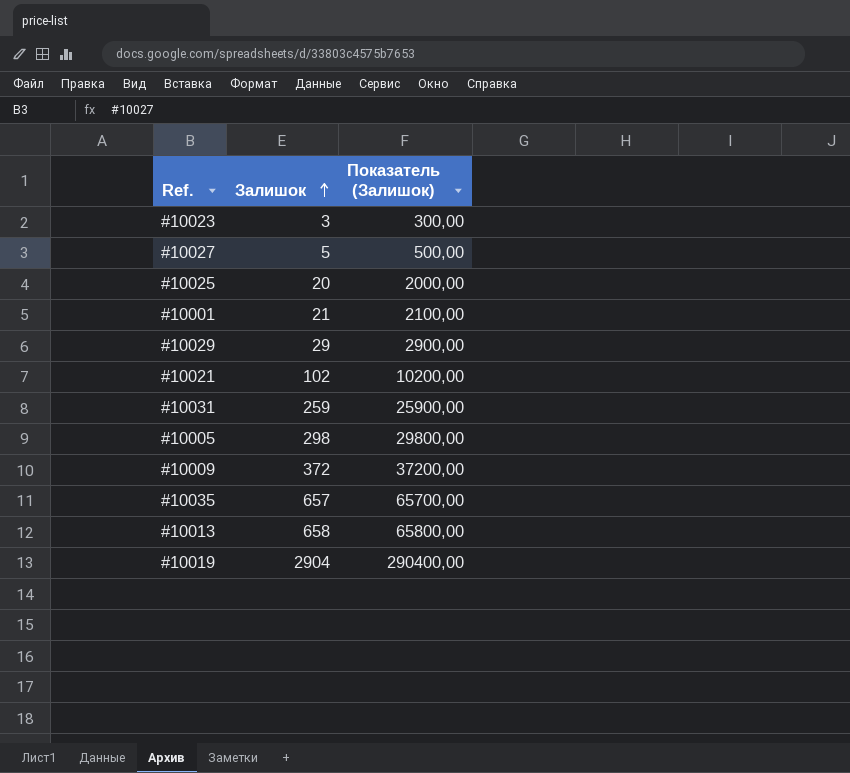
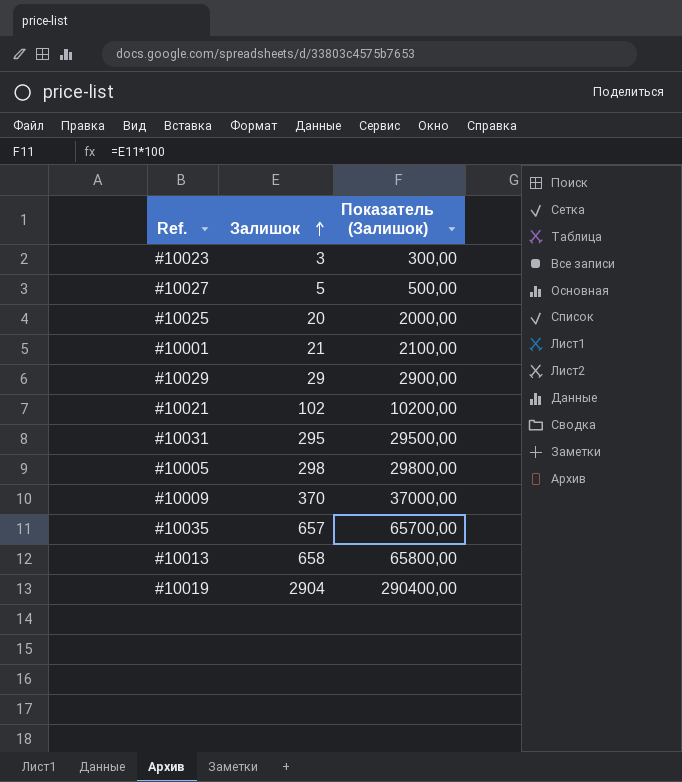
#10031 | Залишок: 259 -> 295
#10031 | Показатель (Залишок): 25900,00 -> 29500,00
#10009 | Залишок: 372 -> 370
#10009 | Показатель (Залишок): 37200,00 -> 37000,00

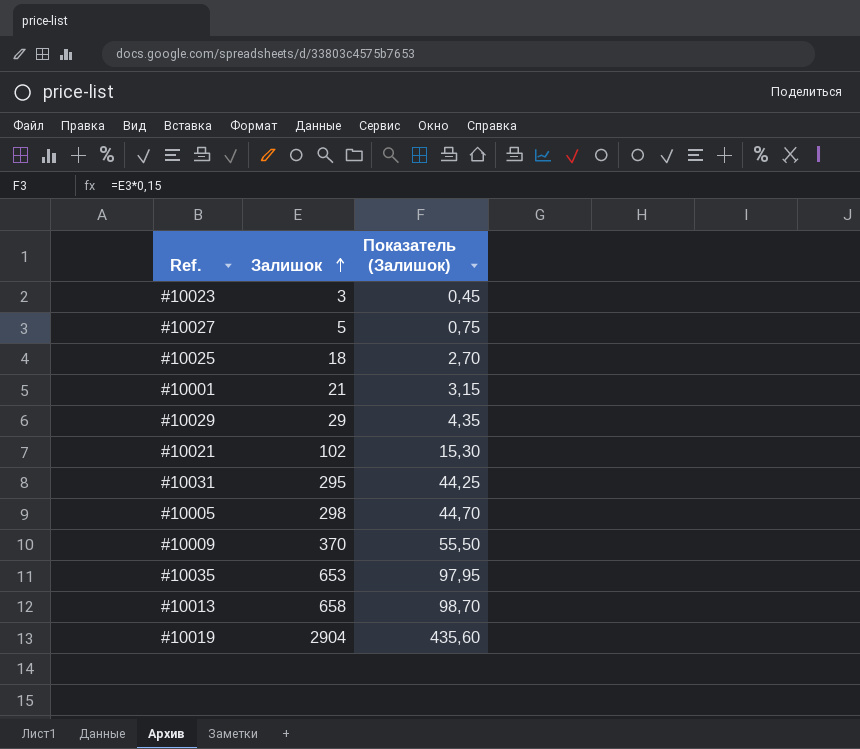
column Показатель (Залишок) | formula: [Залишок] * 100 -> [Залишок] * 0,15
#10025 | Залишок: 20 -> 18
#10035 | Залишок: 657 -> 653

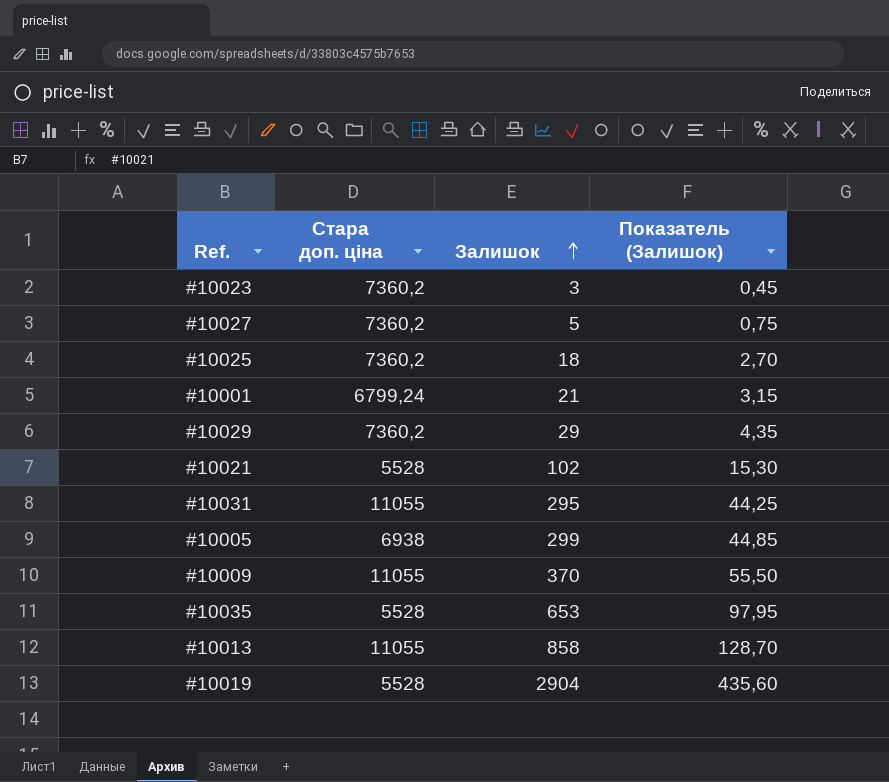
column Стара доп. ціна | position: none -> 2
#10005 | Залишок: 298 -> 299
#10005 | Показатель (Залишок): 44,70 -> 44,85
#10013 | Залишок: 658 -> 858
#10013 | Показатель (Залишок): 98,70 -> 128,70

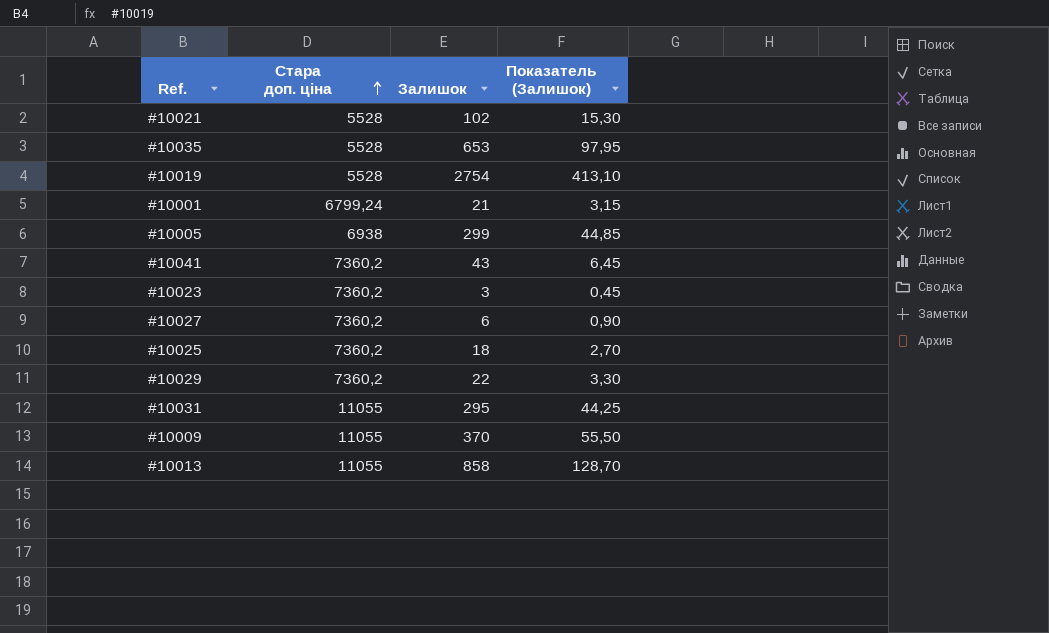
row order: Залишок ascending -> Стара доп. ціна ascending
#10019 | Залишок: 2904 -> 2754
#10019 | Показатель (Залишок): 435,60 -> 413,10
row #10041: none -> 7360,2 | 43 | 6,45
#10027 | Залишок: 5 -> 6
#10027 | Показатель (Залишок): 0,75 -> 0,90
#10029 | Залишок: 29 -> 22
#10029 | Показатель (Залишок): 4,35 -> 3,30

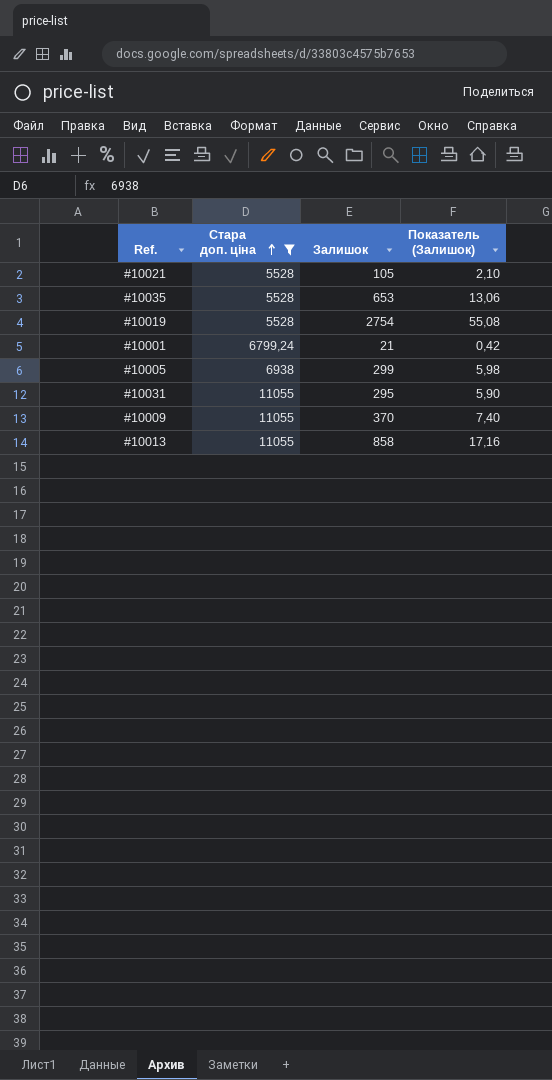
filter: none -> Стара доп. ціна != 7360,2
column Показатель (Залишок) | formula: [Залишок] * 0,15 -> [Залишок] * 0,02
#10021 | Залишок: 102 -> 105

